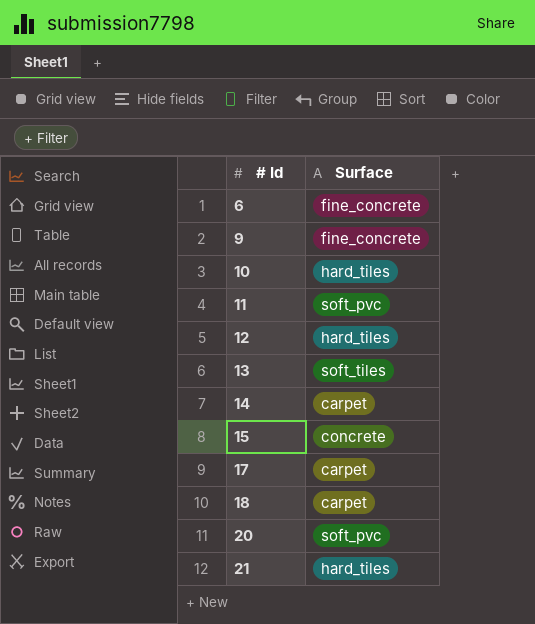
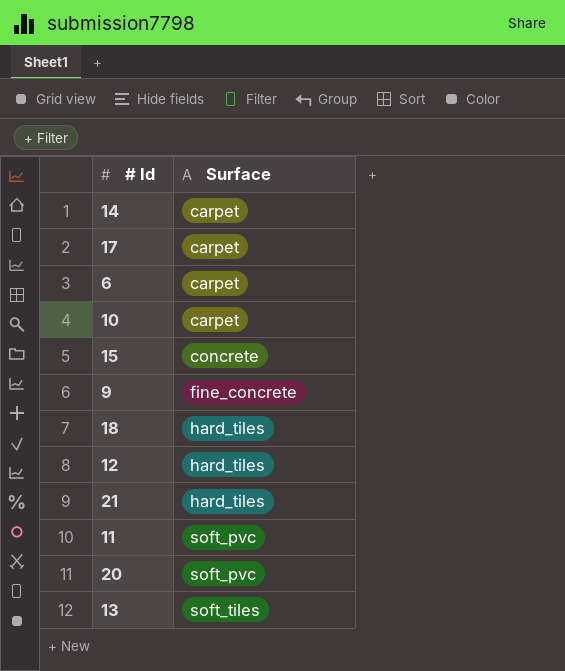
row order: # Id ascending -> Surface ascending
6 | Surface: fine_concrete -> carpet
10 | Surface: hard_tiles -> carpet
18 | Surface: carpet -> hard_tiles

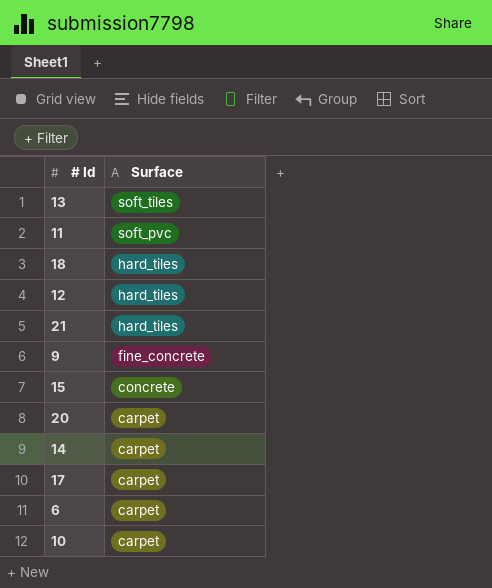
row order: Surface ascending -> Surface descending
20 | Surface: soft_pvc -> carpet

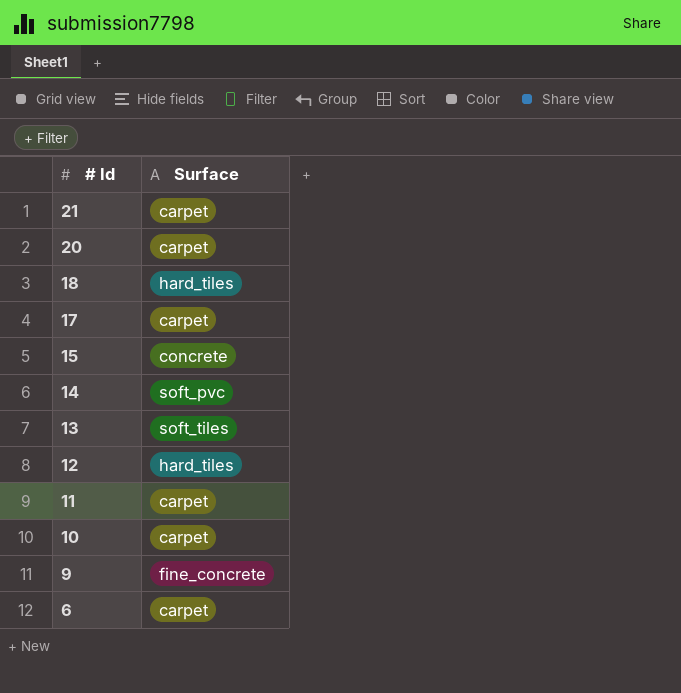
row order: Surface descending -> # Id descending
21 | Surface: hard_tiles -> carpet
14 | Surface: carpet -> soft_pvc
11 | Surface: soft_pvc -> carpet

